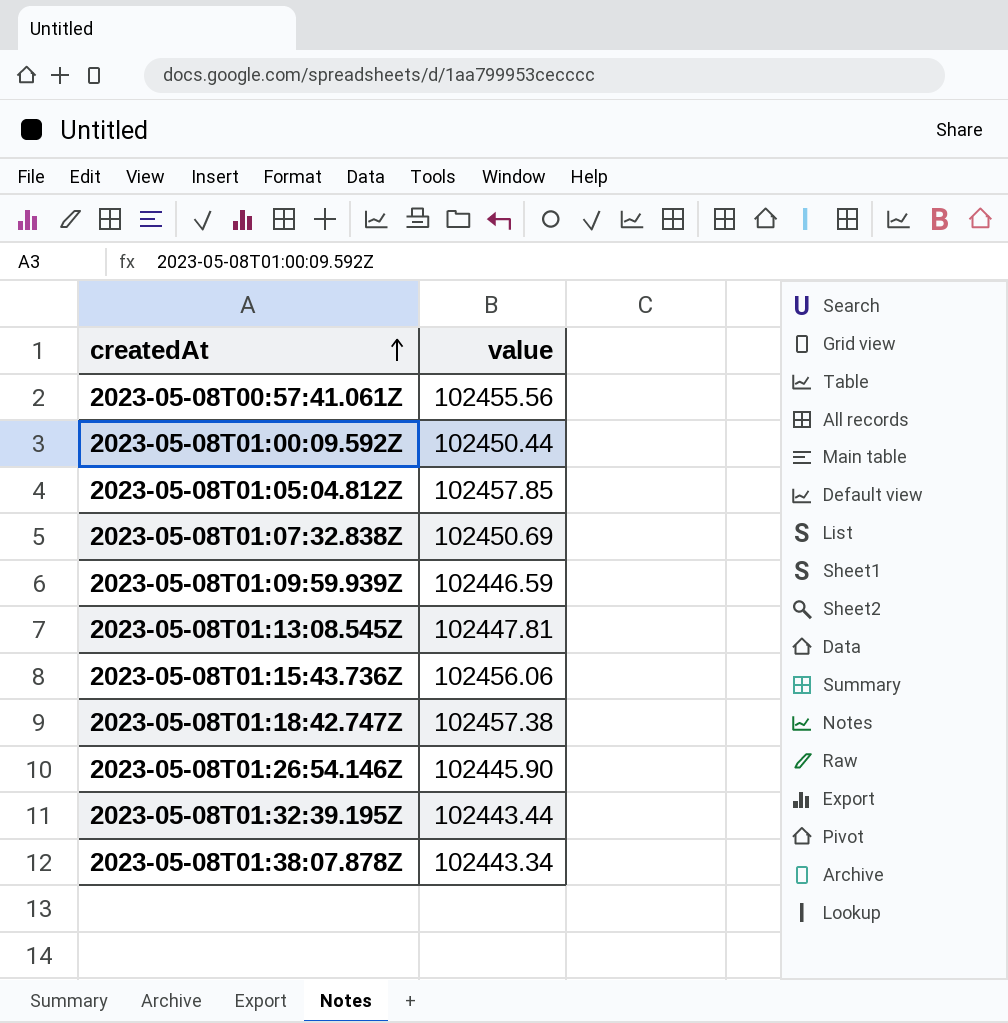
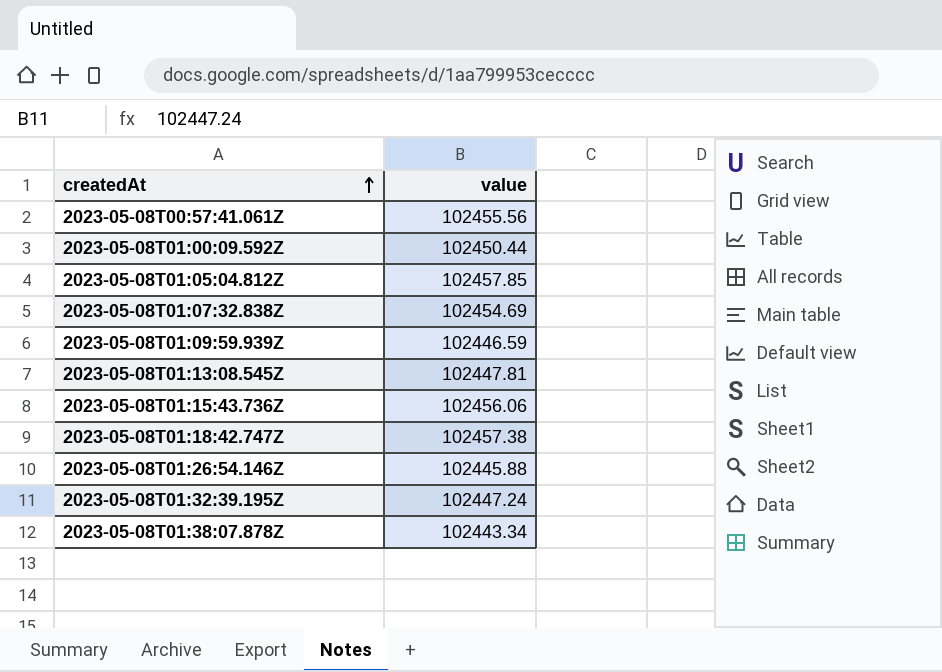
2023-05-08T01:07:32.838Z | value: 102450.69 -> 102454.69
2023-05-08T01:26:54.146Z | value: 102445.90 -> 102445.88
2023-05-08T01:32:39.195Z | value: 102443.44 -> 102447.24

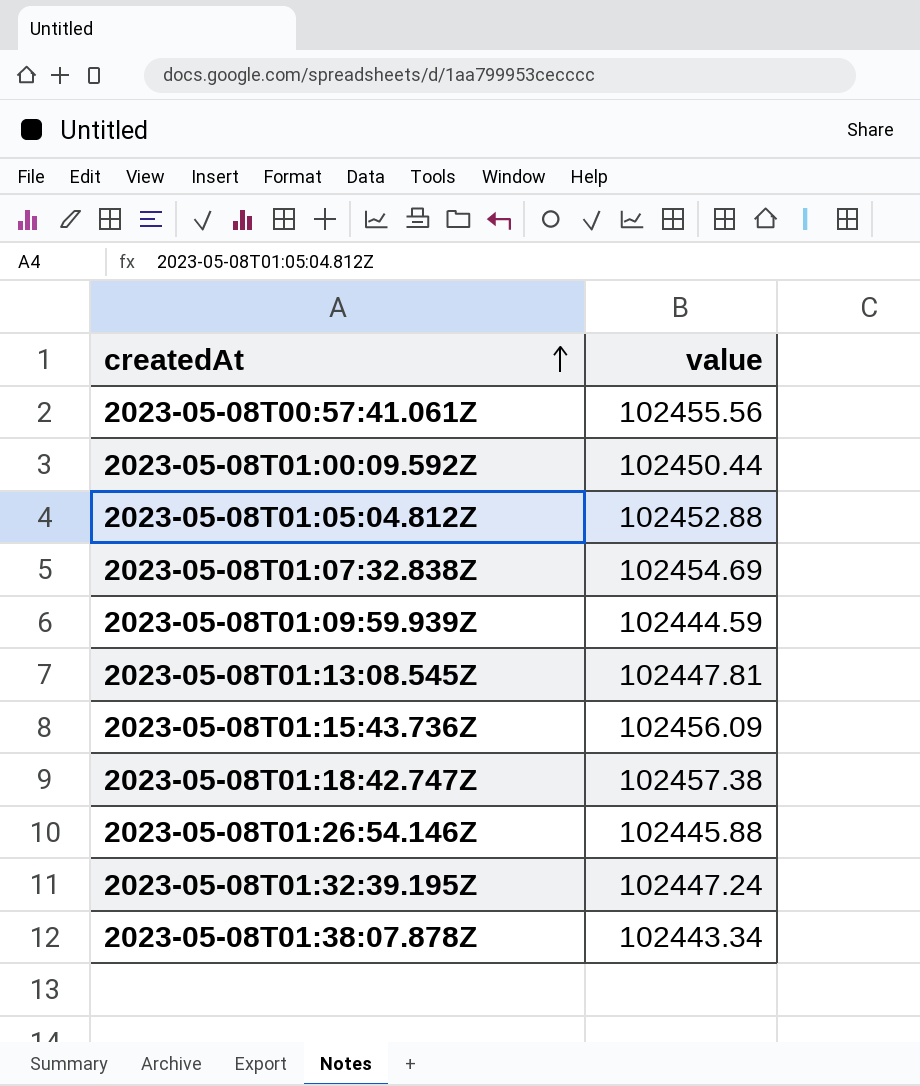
2023-05-08T01:05:04.812Z | value: 102457.85 -> 102452.88
2023-05-08T01:09:59.939Z | value: 102446.59 -> 102444.59
2023-05-08T01:15:43.736Z | value: 102456.06 -> 102456.09

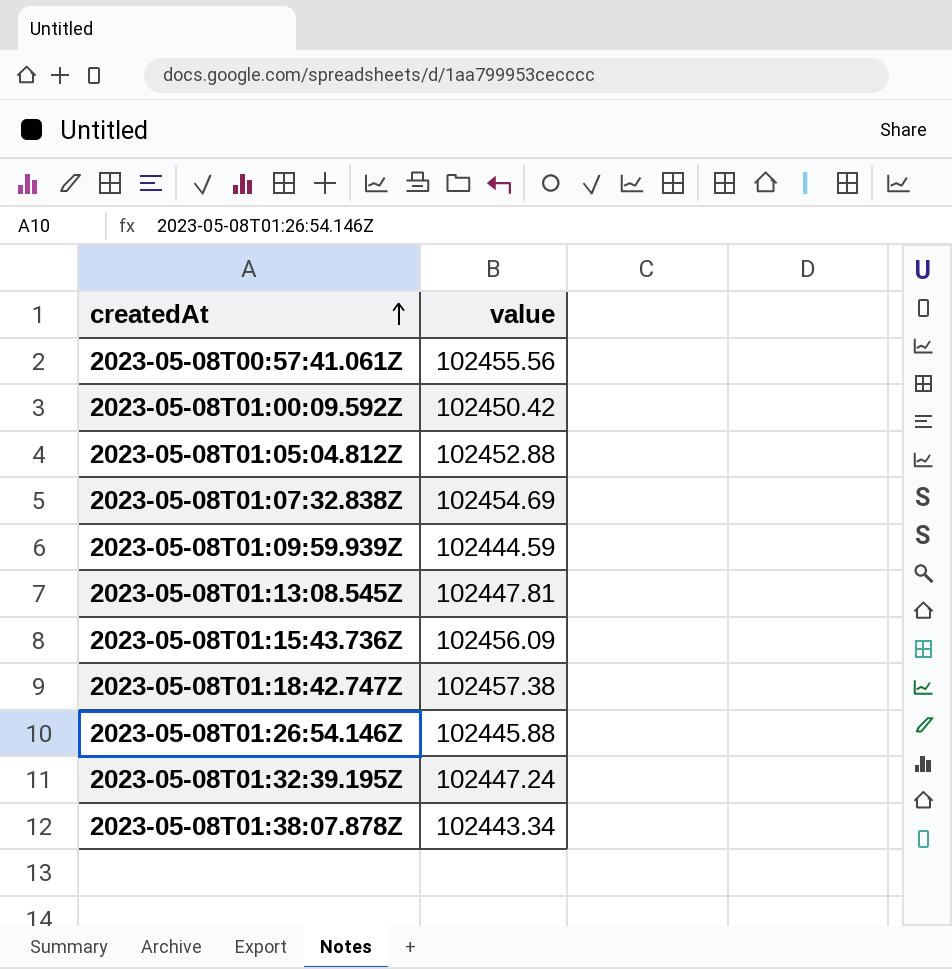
2023-05-08T01:00:09.592Z | value: 102450.44 -> 102450.42

